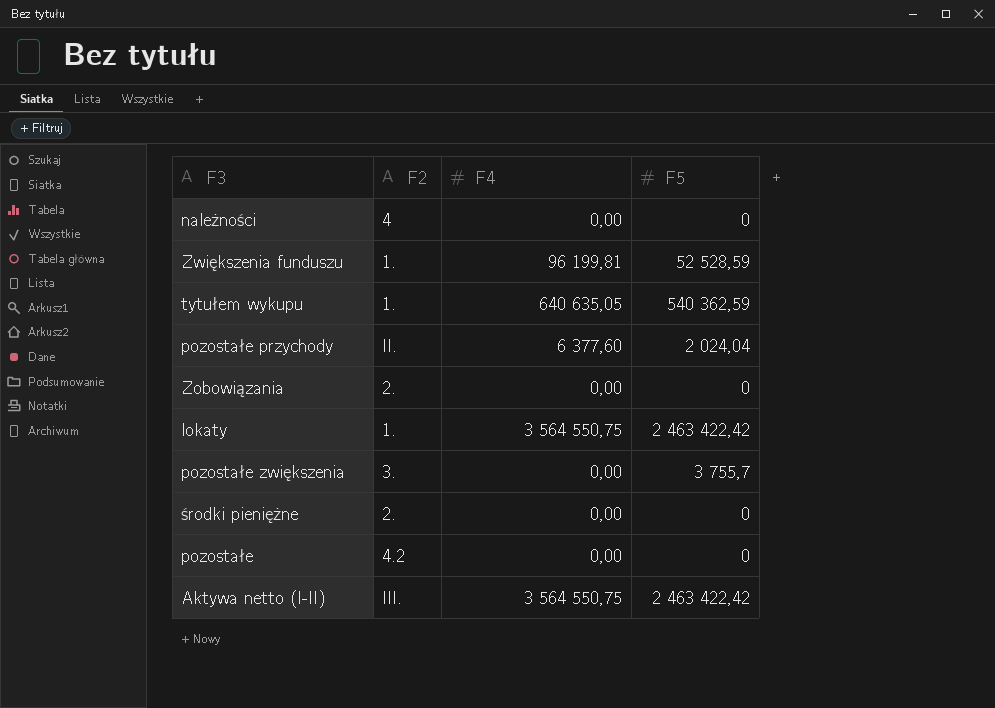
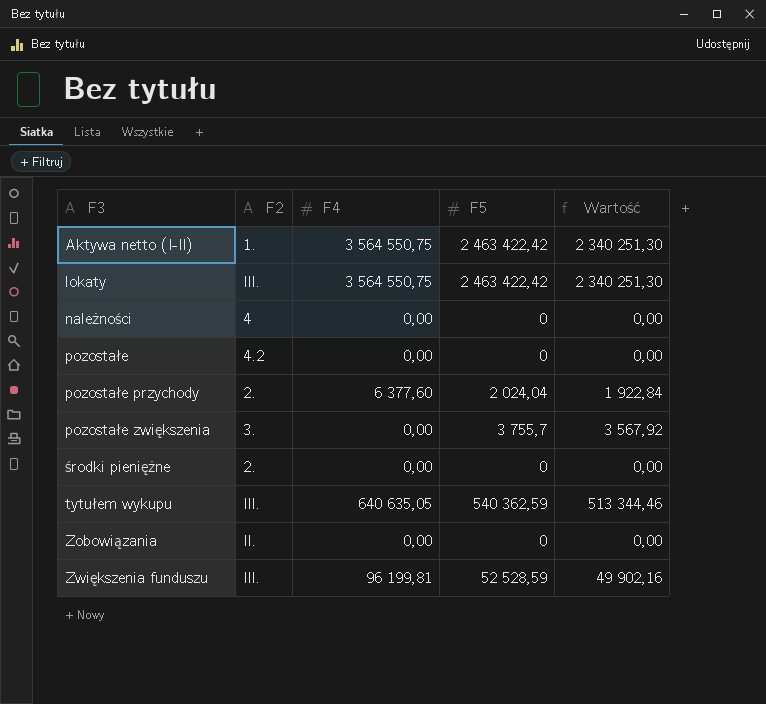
row order: none -> F3 ascending
column Wartość | formula: none -> [F5] * 0,95
Aktywa netto (I-II) | F2: III. -> 1.
lokaty | F2: 1. -> III.
pozostałe przychody | F2: II. -> 2.
tytułem wykupu | F2: 1. -> III.
Zobowiązania | F2: 2. -> II.
Zwiększenia funduszu | F2: 1. -> III.

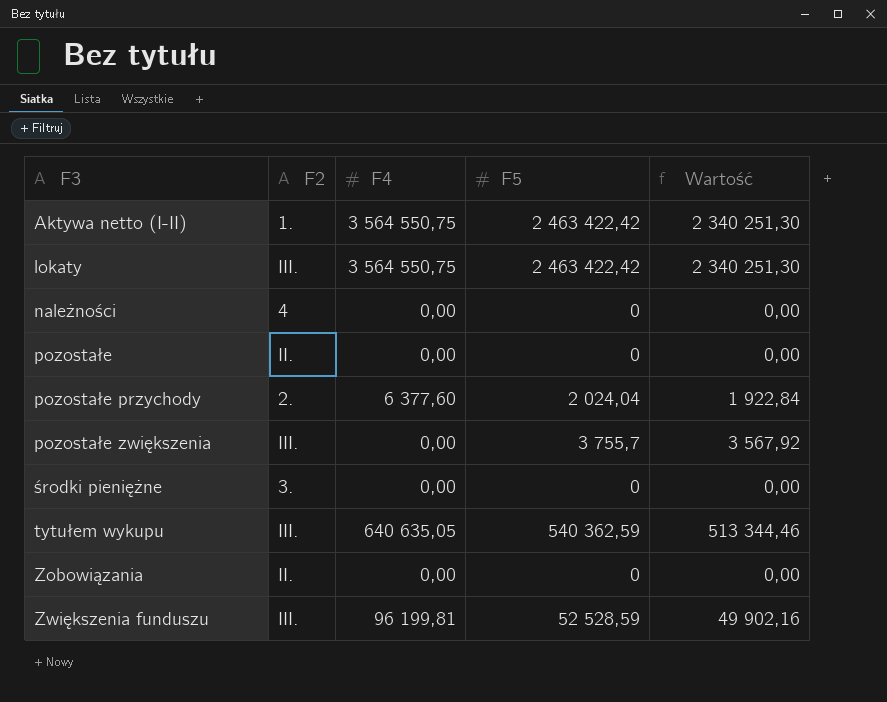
pozostałe | F2: 4.2 -> II.
pozostałe zwiększenia | F2: 3. -> III.
środki pieniężne | F2: 2. -> 3.

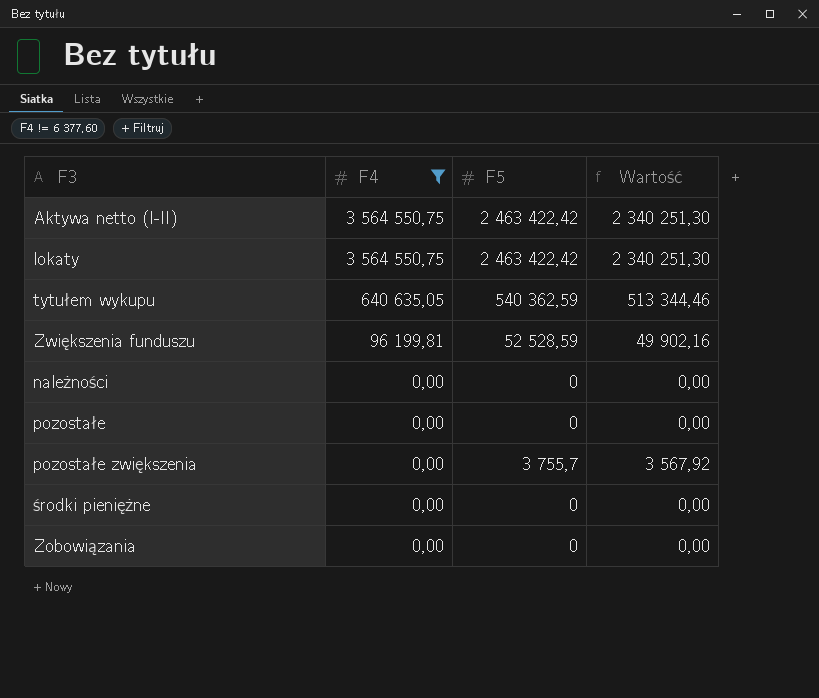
filter: none -> F4 != 6 377,60
row order: F3 ascending -> F4 descending
column F2 | position: 2 -> none

